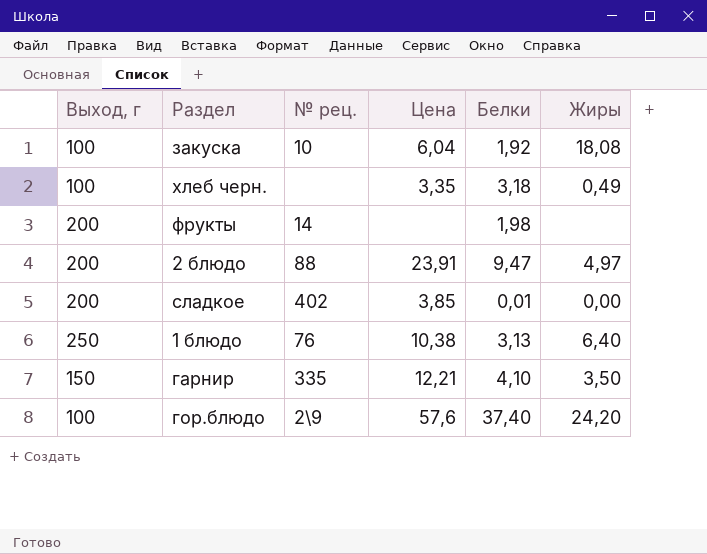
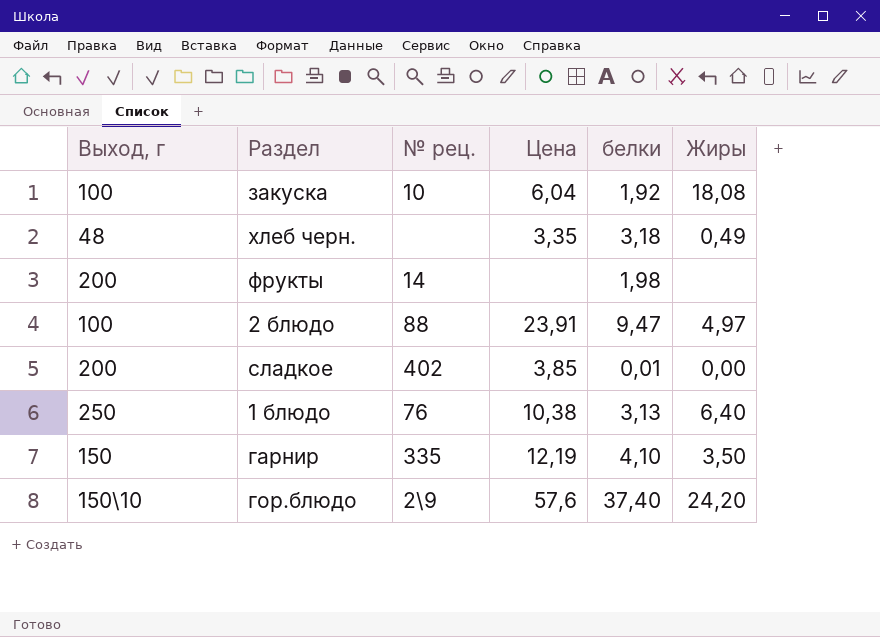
column name: Белки -> белки
хлеб черн. | Выход, г: 100 -> 48
2 блюдо | Выход, г: 200 -> 100
гарнир | Цена: 12,21 -> 12,19
гор.блюдо | Выход, г: 100 -> 150\10

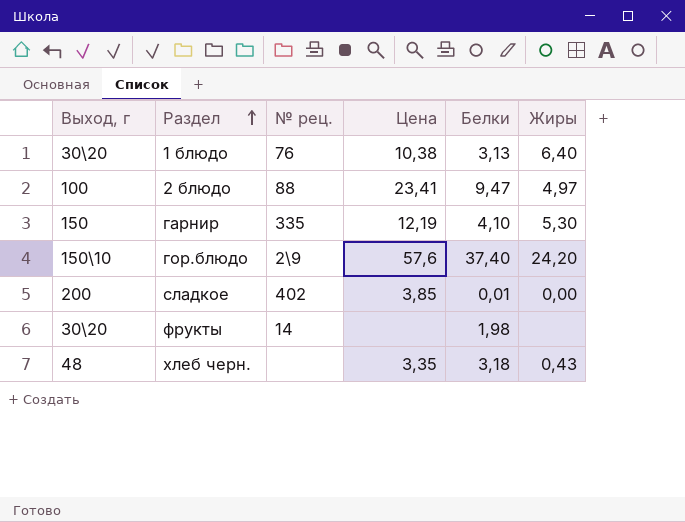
row order: none -> Раздел ascending
column name: белки -> Белки
row закуска: 100 | 10 | 6,04 | 1,92 | 18,08 -> none
1 блюдо | Выход, г: 250 -> 30\20
2 блюдо | Цена: 23,91 -> 23,41
гарнир | Жиры: 3,50 -> 5,30
фрукты | Выход, г: 200 -> 30\20
хлеб черн. | Жиры: 0,49 -> 0,43

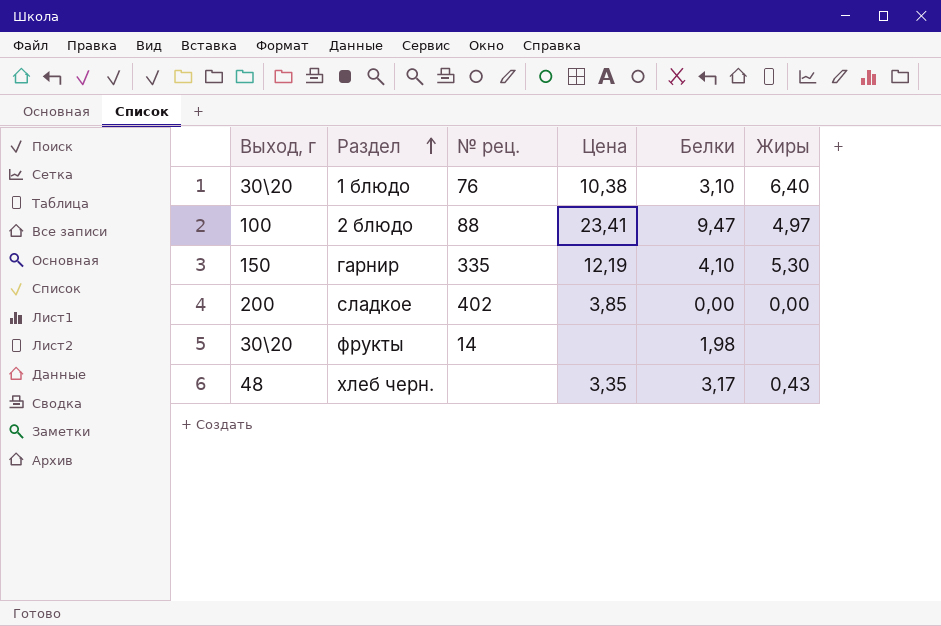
row гор.блюдо: 150\10 | 2\9 | 57,6 | 37,40 | 24,20 -> none
1 блюдо | Белки: 3,13 -> 3,10
сладкое | Белки: 0,01 -> 0,00
хлеб черн. | Белки: 3,18 -> 3,17

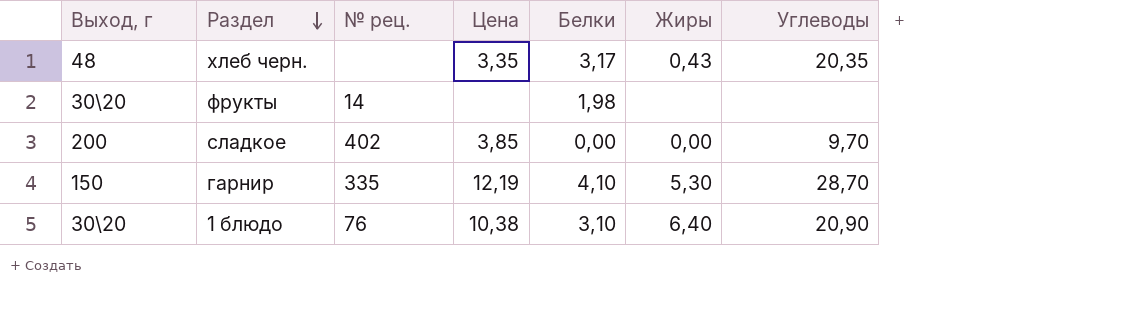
row order: Раздел ascending -> Раздел descending
column Углеводы | position: none -> 7
row 2 блюдо: 100 | 88 | 23,41 | 9,47 | 4,97 -> none

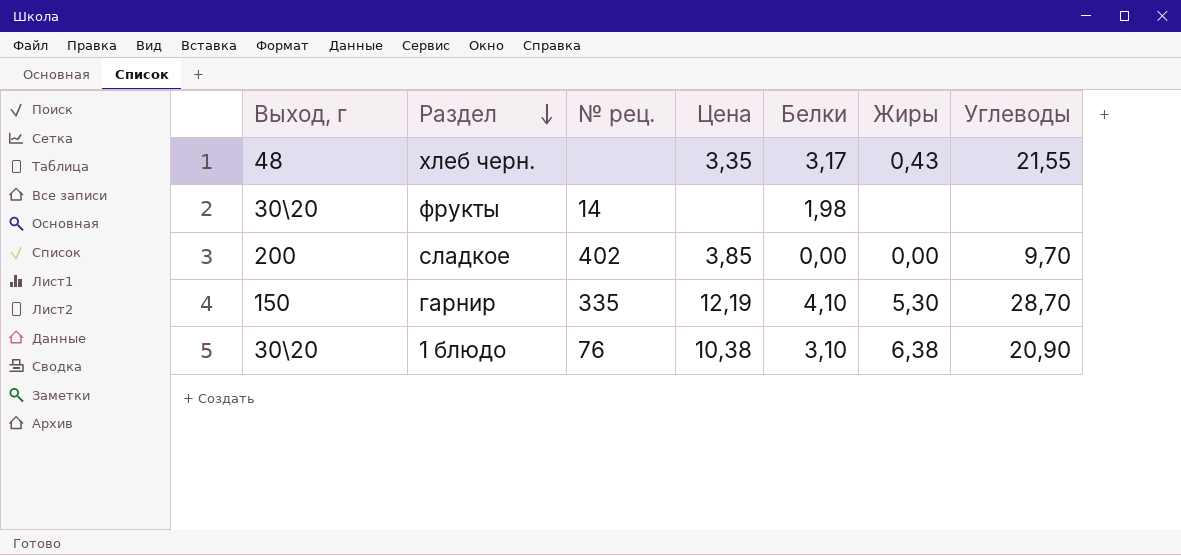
хлеб черн. | Углеводы: 20,35 -> 21,55
1 блюдо | Жиры: 6,40 -> 6,38

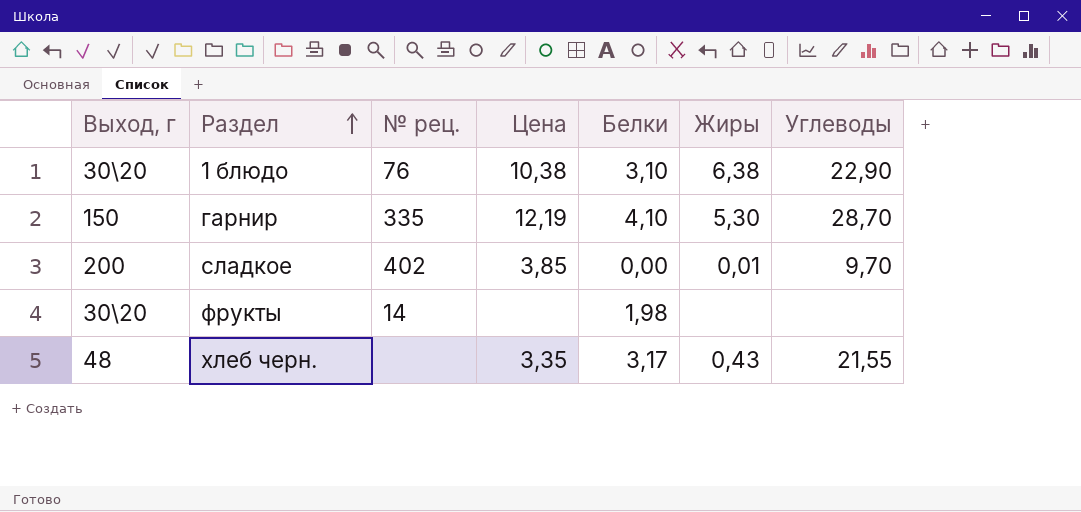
row order: Раздел descending -> Раздел ascending
1 блюдо | Углеводы: 20,90 -> 22,90
сладкое | Жиры: 0,00 -> 0,01

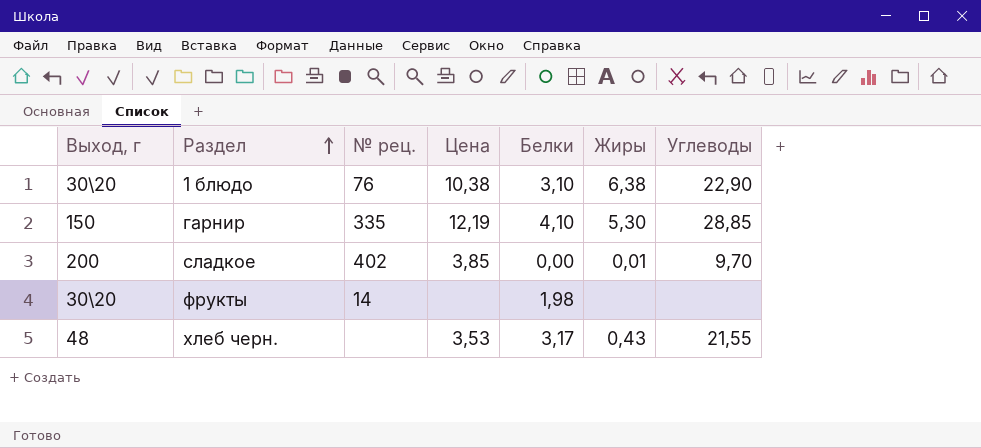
гарнир | Углеводы: 28,70 -> 28,85
хлеб черн. | Цена: 3,35 -> 3,53

